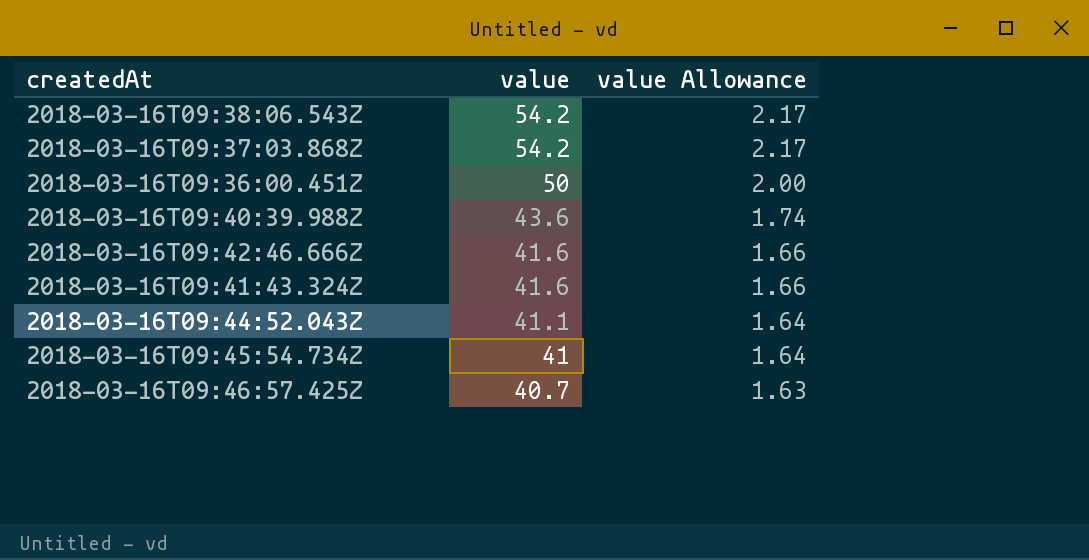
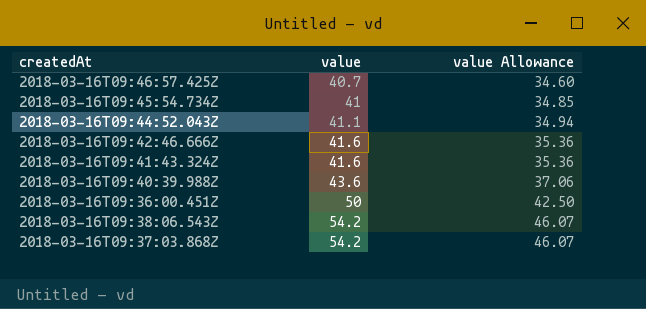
row order: value descending -> value ascending
column value Allowance | formula: [value] * 0.04 -> [value] * 0.85

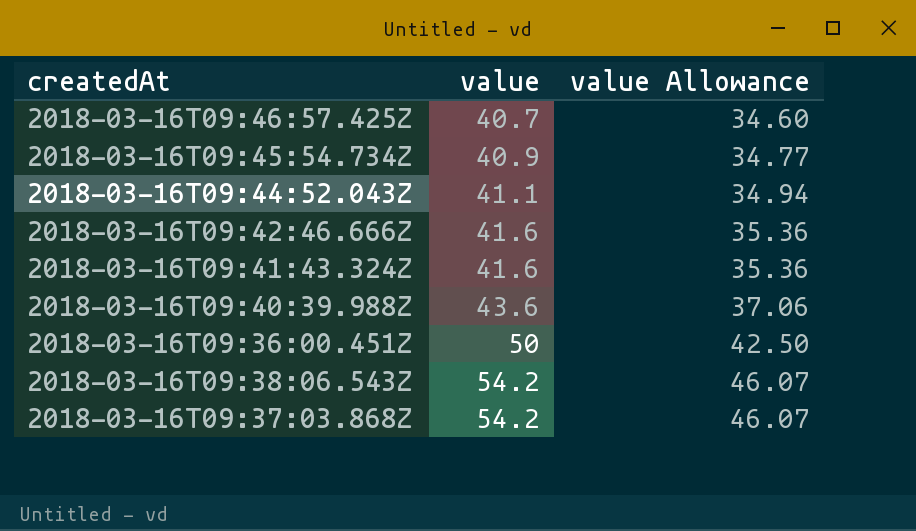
2018-03-16T09:45:54.734Z | value: 41 -> 40.9
2018-03-16T09:45:54.734Z | value Allowance: 34.85 -> 34.77

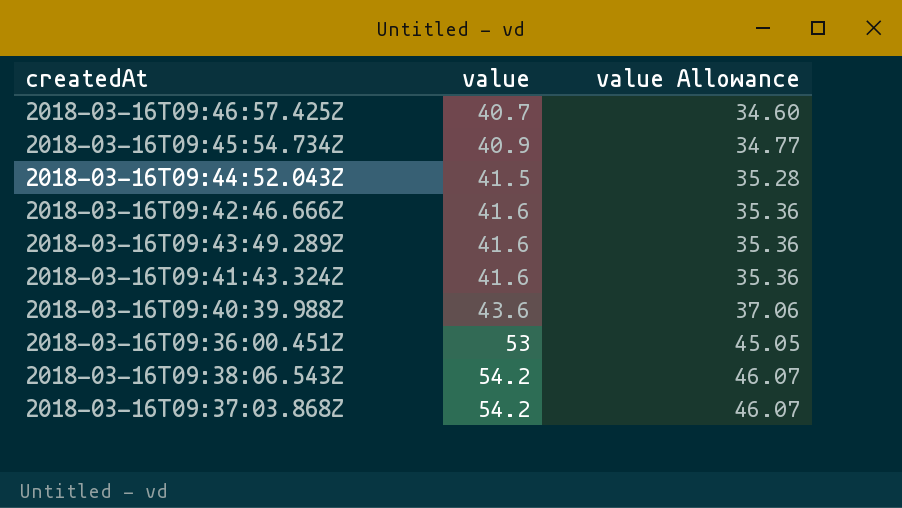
2018-03-16T09:44:52.043Z | value: 41.1 -> 41.5
2018-03-16T09:44:52.043Z | value Allowance: 34.94 -> 35.28
row 2018-03-16T09:43:49.289Z: none -> 41.6 | 35.36
2018-03-16T09:36:00.451Z | value: 50 -> 53
2018-03-16T09:36:00.451Z | value Allowance: 42.50 -> 45.05

